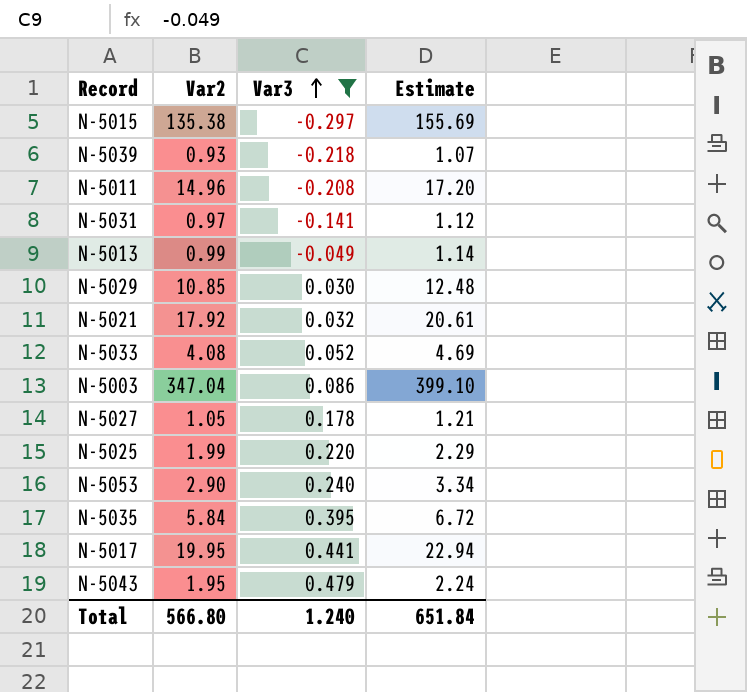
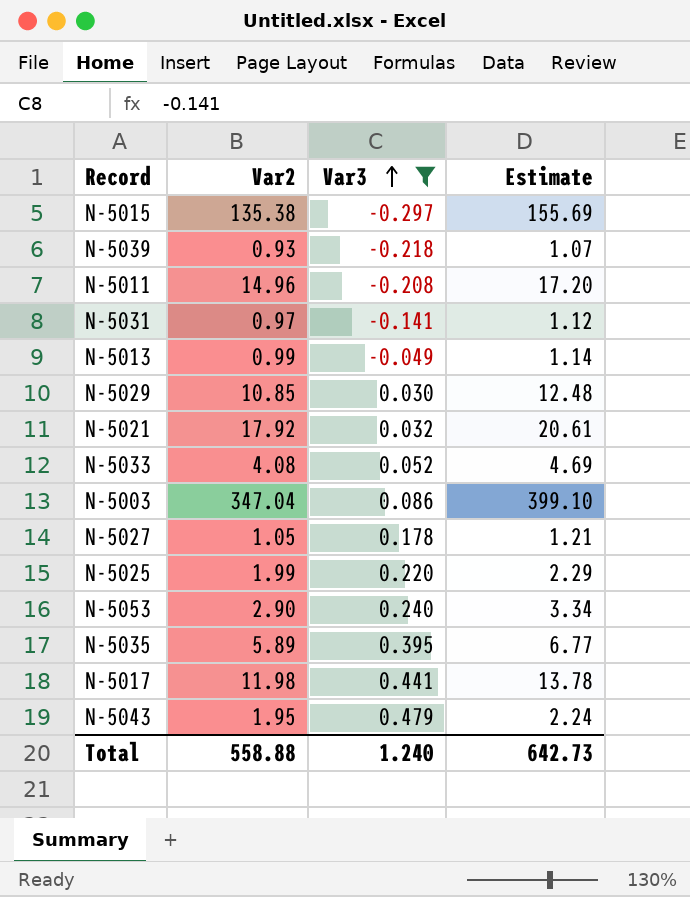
N-5035 | Var2: 5.84 -> 5.89
N-5035 | Estimate: 6.72 -> 6.77
N-5017 | Var2: 19.95 -> 11.98
N-5017 | Estimate: 22.94 -> 13.78
Total | Var2: 566.80 -> 558.88
Total | Estimate: 651.84 -> 642.73

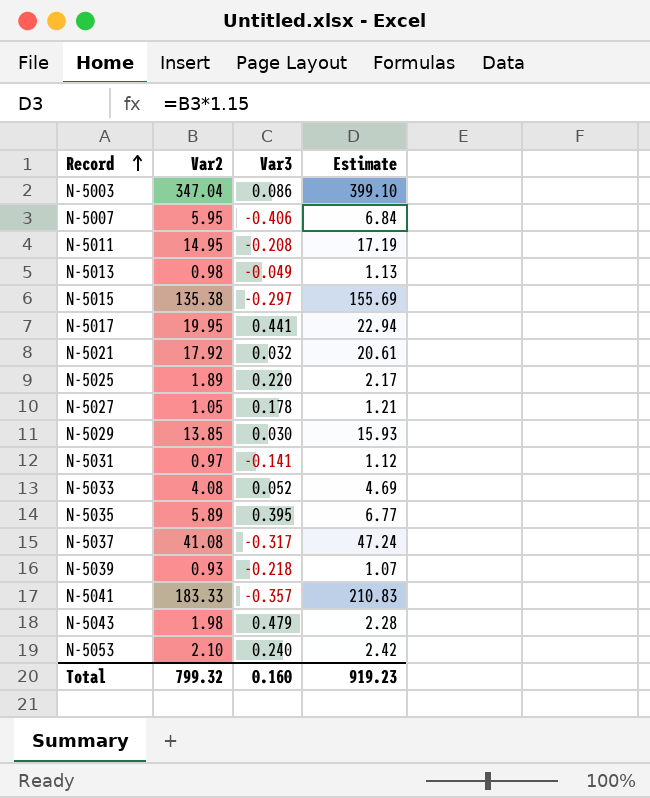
filter: Var3 >= -0.297 -> none
row order: Var3 ascending -> Record ascending
N-5011 | Var2: 14.96 -> 14.95
N-5011 | Estimate: 17.20 -> 17.19
N-5013 | Var2: 0.99 -> 0.98
N-5013 | Estimate: 1.14 -> 1.13
N-5017 | Var2: 11.98 -> 19.95
N-5017 | Estimate: 13.78 -> 22.94
N-5025 | Var2: 1.99 -> 1.89
N-5025 | Estimate: 2.29 -> 2.17
N-5029 | Var2: 10.85 -> 13.85
N-5029 | Estimate: 12.48 -> 15.93
N-5043 | Var2: 1.95 -> 1.98
N-5043 | Estimate: 2.24 -> 2.28
N-5053 | Var2: 2.90 -> 2.10
N-5053 | Estimate: 3.34 -> 2.42
Total | Var2: 558.88 -> 799.32
Total | Var3: 1.240 -> 0.160
Total | Estimate: 642.73 -> 919.23

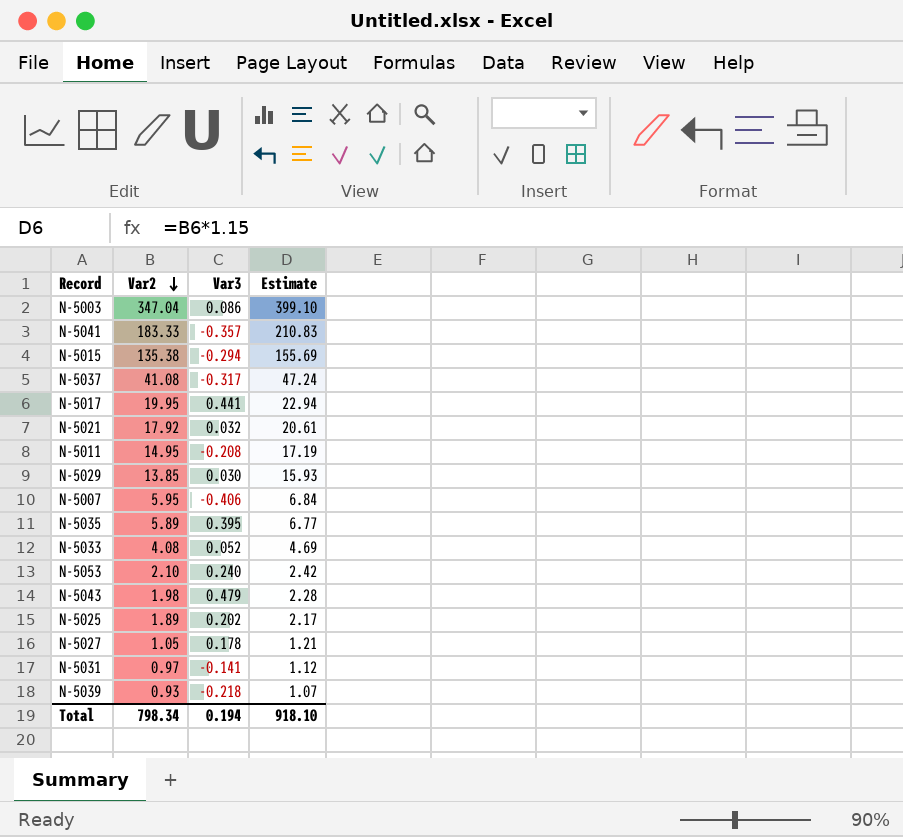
row order: Record ascending -> Var2 descending
row N-5013: 0.98 | -0.049 | 1.13 -> none
N-5015 | Var3: -0.297 -> -0.294
N-5025 | Var3: 0.220 -> 0.202
Total | Var2: 799.32 -> 798.34
Total | Var3: 0.160 -> 0.194
Total | Estimate: 919.23 -> 918.10

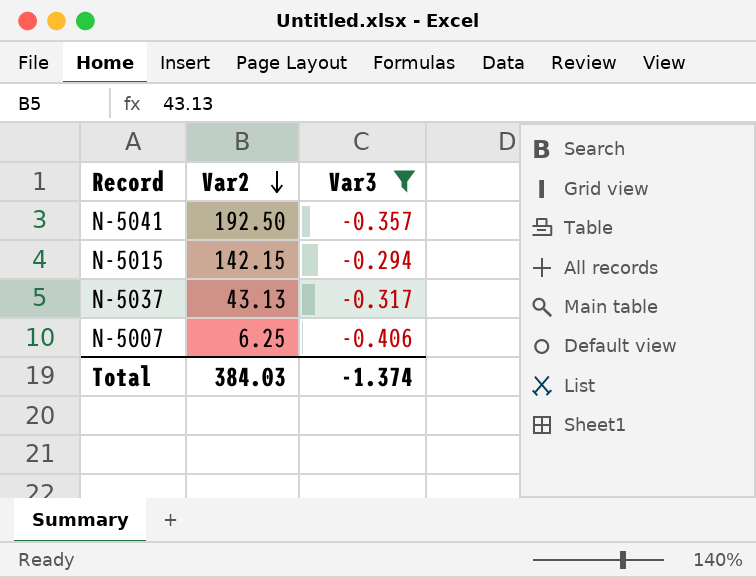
filter: none -> Var3 <= -0.294
column Estimate | formula: [Var2] * 1.15 -> none
N-5041 | Var2: 183.33 -> 192.50
N-5015 | Var2: 135.38 -> 142.15
N-5037 | Var2: 41.08 -> 43.13
N-5007 | Var2: 5.95 -> 6.25
Total | Var2: 798.34 -> 384.03
Total | Var3: 0.194 -> -1.374

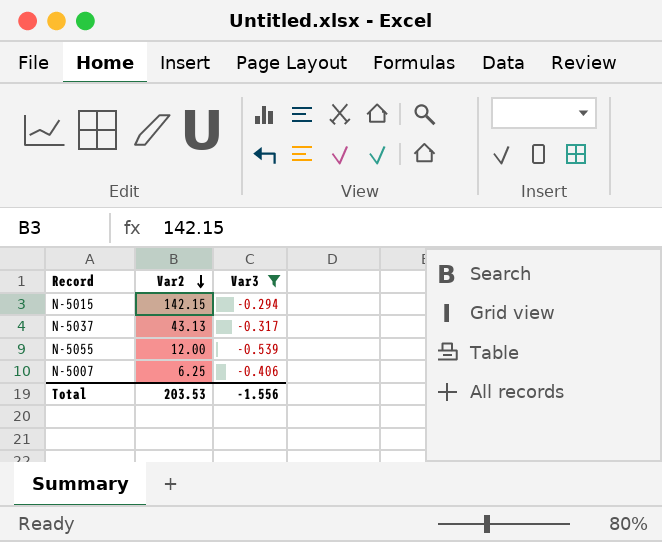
row N-5041: 192.50 | -0.357 -> none
row N-5055: none -> 12.00 | -0.539
Total | Var2: 384.03 -> 203.53
Total | Var3: -1.374 -> -1.556

